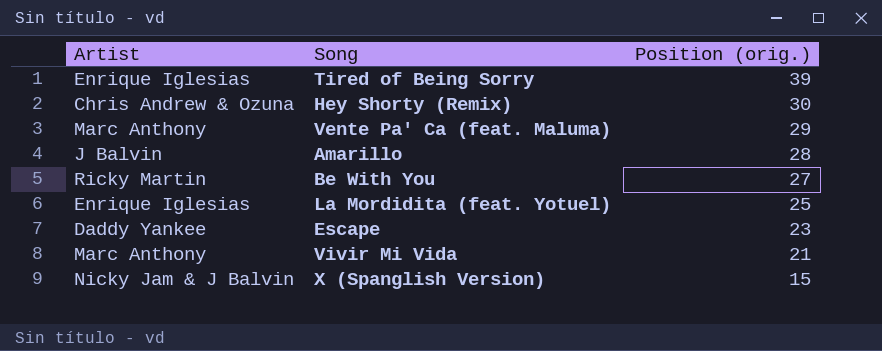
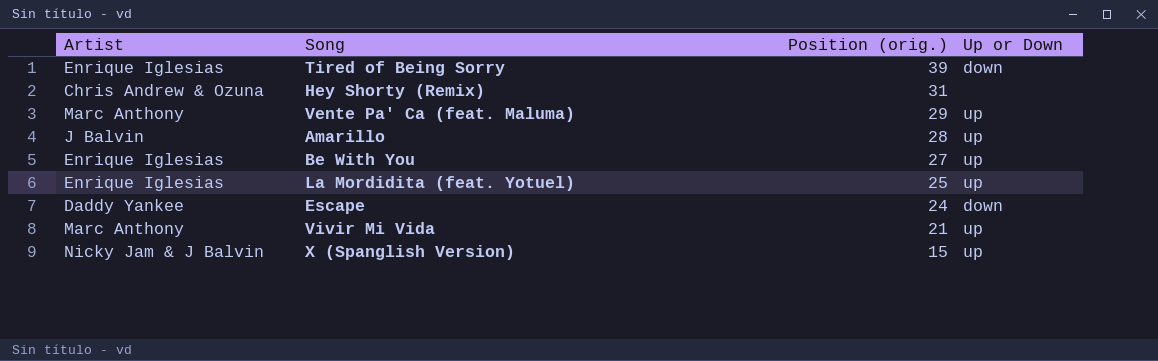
column Up or Down | position: none -> 4
Hey Shorty (Remix) | Position (orig.): 30 -> 31
Be With You | Artist: Ricky Martin -> Enrique Iglesias
Escape | Position (orig.): 23 -> 24

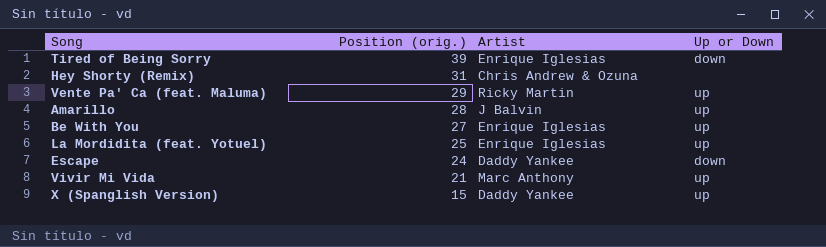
column Artist | position: 1 -> 3
Vente Pa' Ca (feat. Maluma) | Artist: Marc Anthony -> Ricky Martin
X (Spanglish Version) | Artist: Nicky Jam & J Balvin -> Daddy Yankee

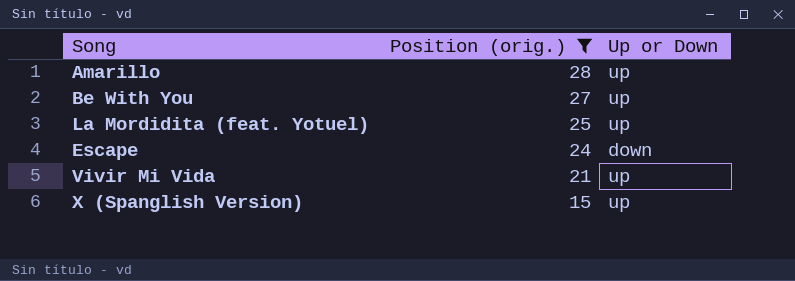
filter: none -> Position (orig.) <= 28
column Artist | position: 3 -> none

